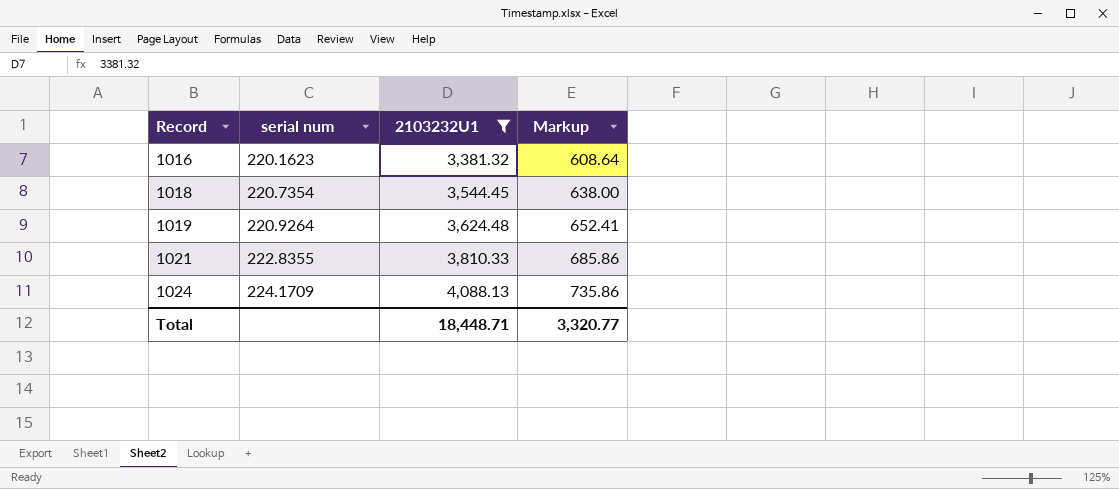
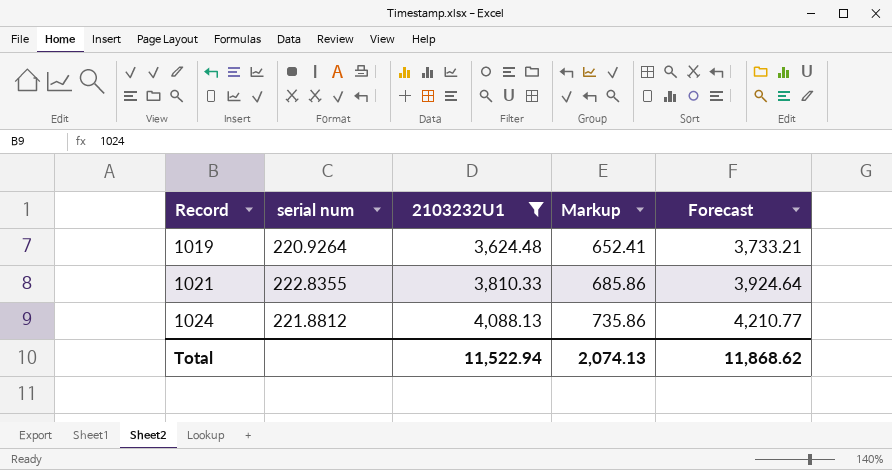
column Forecast | formula: none -> [2103232U1] * 1.03
row 1016: 220.1623 | 3,381.32 | 608.64 -> none
row 1018: 220.7354 | 3,544.45 | 638.00 -> none
1024 | serial num: 224.1709 -> 221.8812
Total | 2103232U1: 18,448.71 -> 11,522.94
Total | Markup: 3,320.77 -> 2,074.13

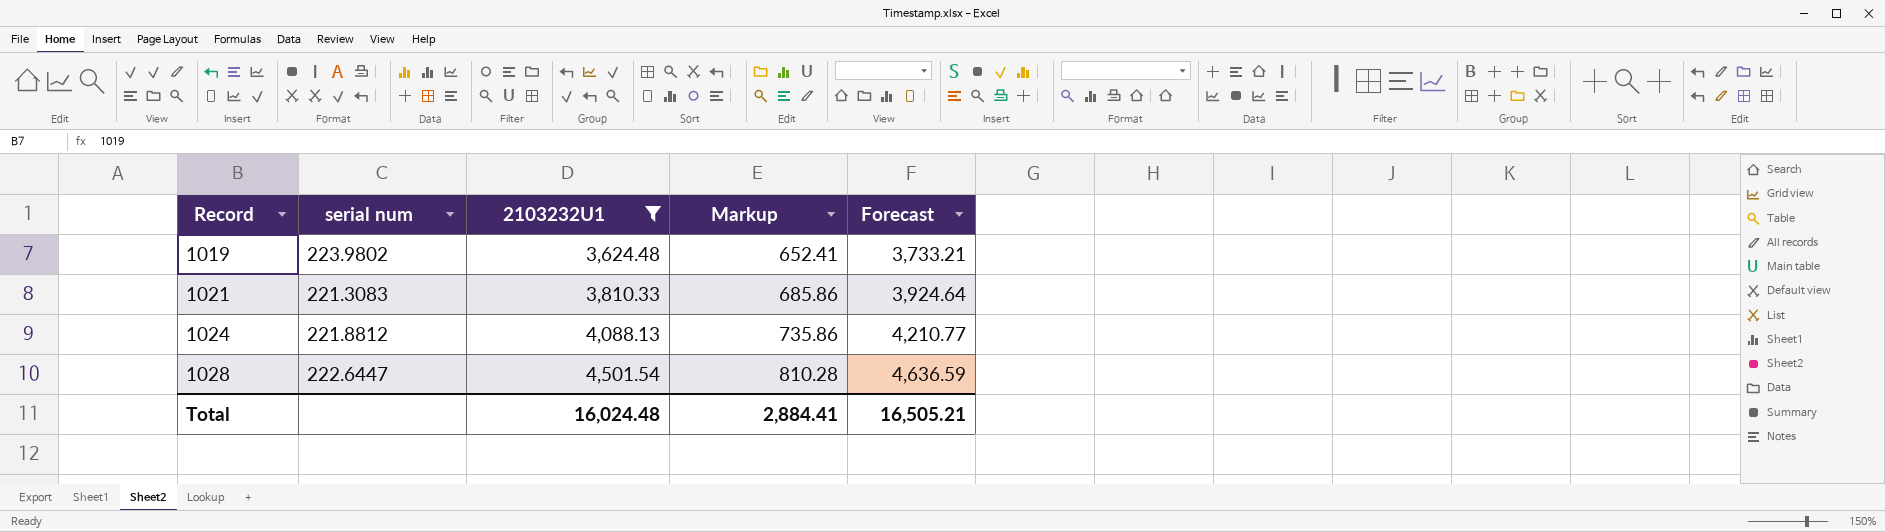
1019 | serial num: 220.9264 -> 223.9802
1021 | serial num: 222.8355 -> 221.3083
row 1028: none -> 222.6447 | 4,501.54 | 810.28 | 4,636.59
Total | 2103232U1: 11,522.94 -> 16,024.48
Total | Markup: 2,074.13 -> 2,884.41
Total | Forecast: 11,868.62 -> 16,505.21

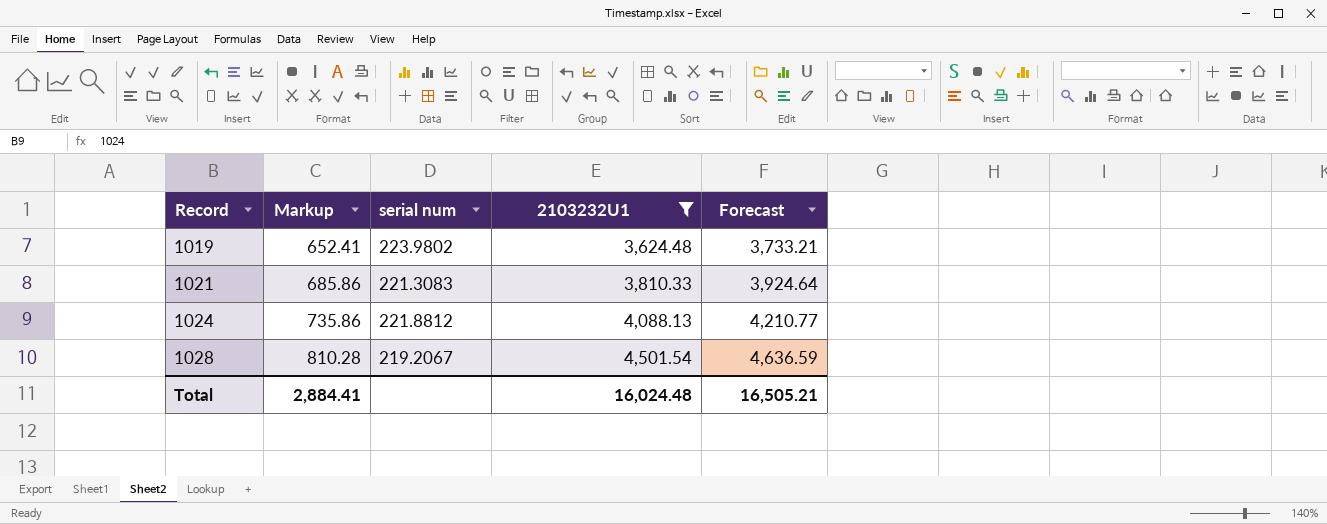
column Markup | position: 4 -> 2
1028 | serial num: 222.6447 -> 219.2067

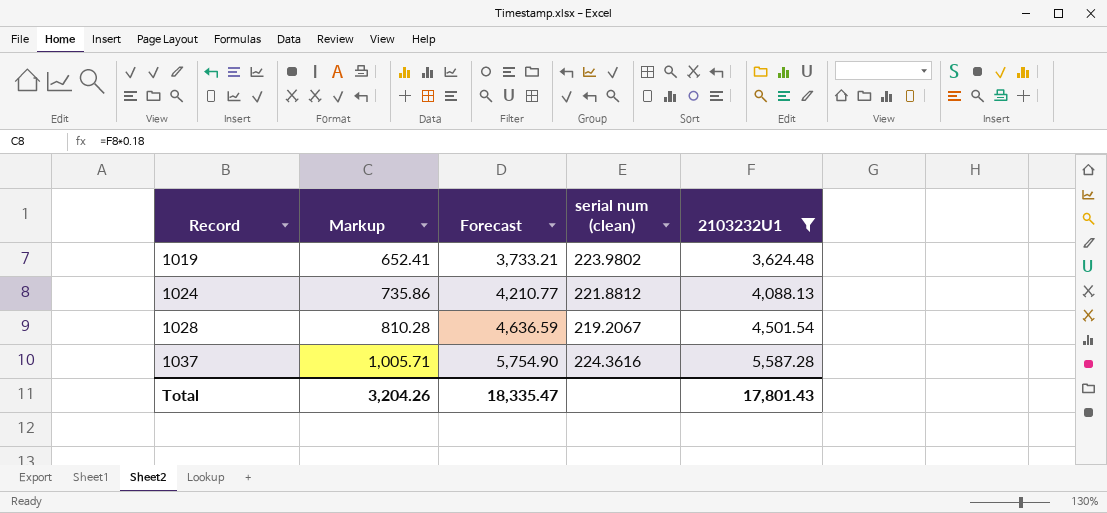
column Forecast | position: 5 -> 3
column name: serial num -> serial num (clean)
row 1021: 685.86 | 221.3083 | 3,810.33 | 3,924.64 -> none
row 1037: none -> 1,005.71 | 5,754.90 | 224.3616 | 5,587.28
Total | Markup: 2,884.41 -> 3,204.26
Total | Forecast: 16,505.21 -> 18,335.47
Total | 2103232U1: 16,024.48 -> 17,801.43

